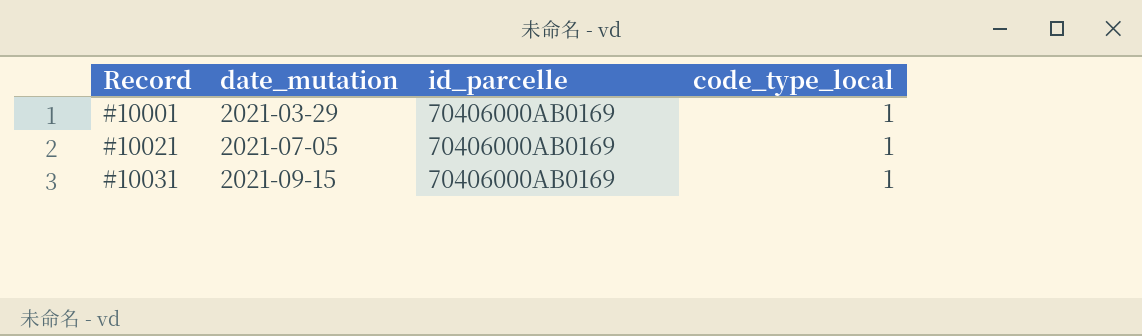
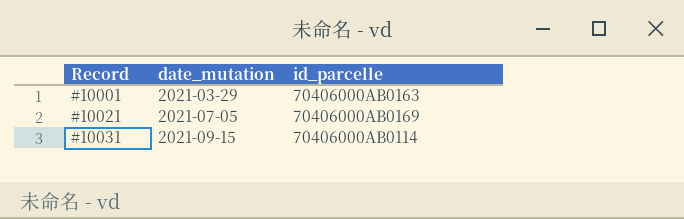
column code_type_local | position: 4 -> none
#10001 | id_parcelle: 70406000AB0169 -> 70406000AB0163
#10031 | id_parcelle: 70406000AB0169 -> 70406000AB0114

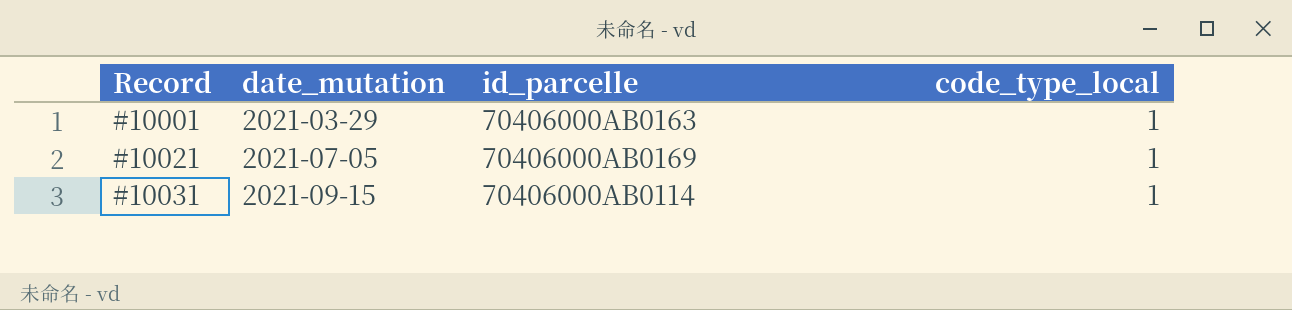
column code_type_local | position: none -> 4

